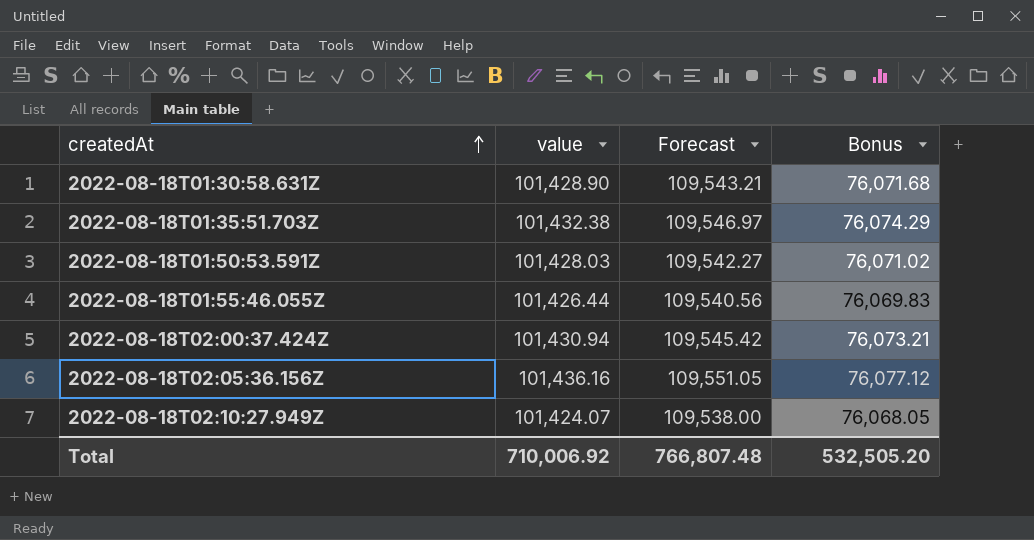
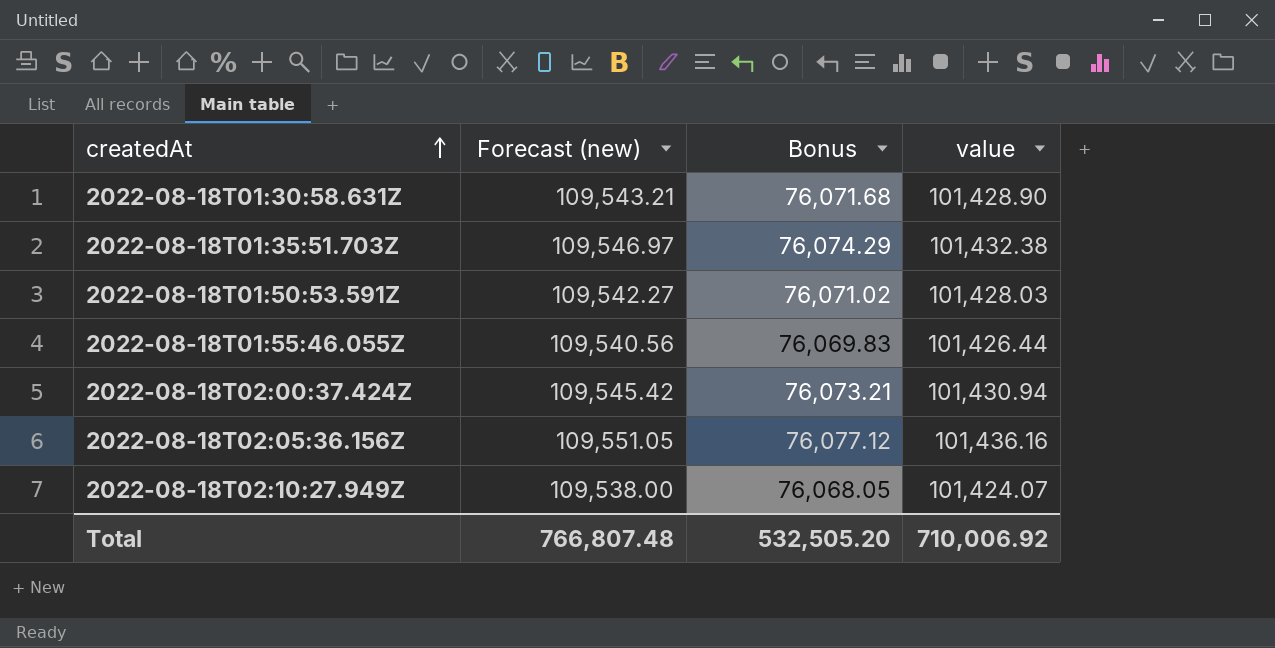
column name: Forecast -> Forecast (new)
column value | position: 2 -> 4

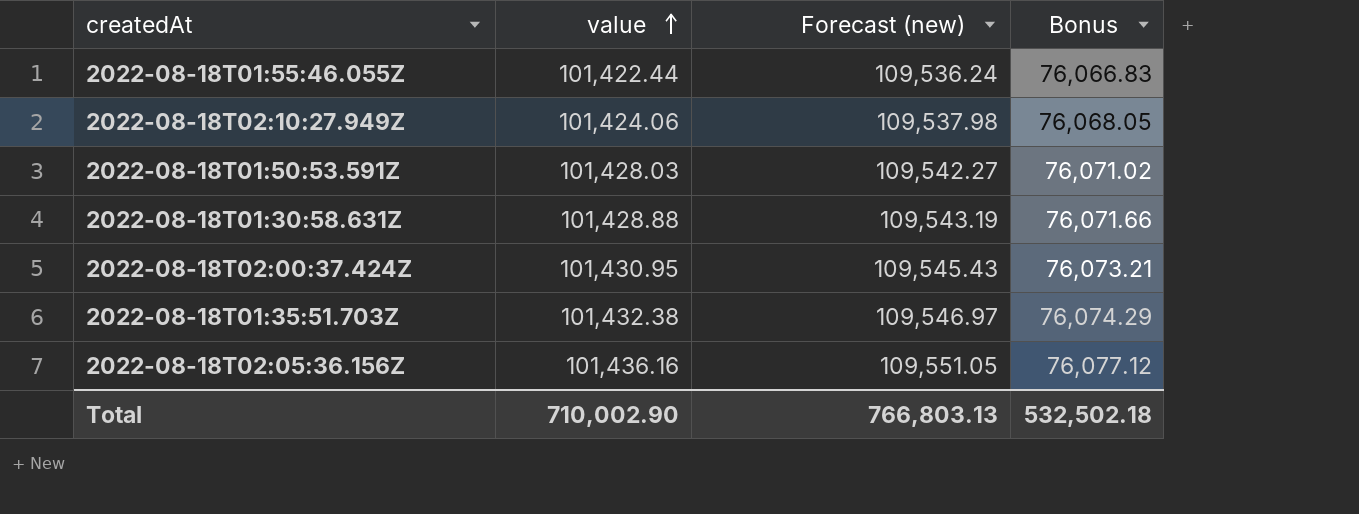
row order: createdAt ascending -> value ascending
column value | position: 4 -> 2
2022-08-18T01:55:46.055Z | value: 101,426.44 -> 101,422.44
2022-08-18T01:55:46.055Z | Forecast (new): 109,540.56 -> 109,536.24
2022-08-18T01:55:46.055Z | Bonus: 76,069.83 -> 76,066.83
2022-08-18T02:10:27.949Z | value: 101,424.07 -> 101,424.06
2022-08-18T02:10:27.949Z | Forecast (new): 109,538.00 -> 109,537.98
2022-08-18T01:30:58.631Z | value: 101,428.90 -> 101,428.88
2022-08-18T01:30:58.631Z | Forecast (new): 109,543.21 -> 109,543.19
2022-08-18T01:30:58.631Z | Bonus: 76,071.68 -> 76,071.66
2022-08-18T02:00:37.424Z | value: 101,430.94 -> 101,430.95
2022-08-18T02:00:37.424Z | Forecast (new): 109,545.42 -> 109,545.43
Total | value: 710,006.92 -> 710,002.90
Total | Forecast (new): 766,807.48 -> 766,803.13
Total | Bonus: 532,505.20 -> 532,502.18

